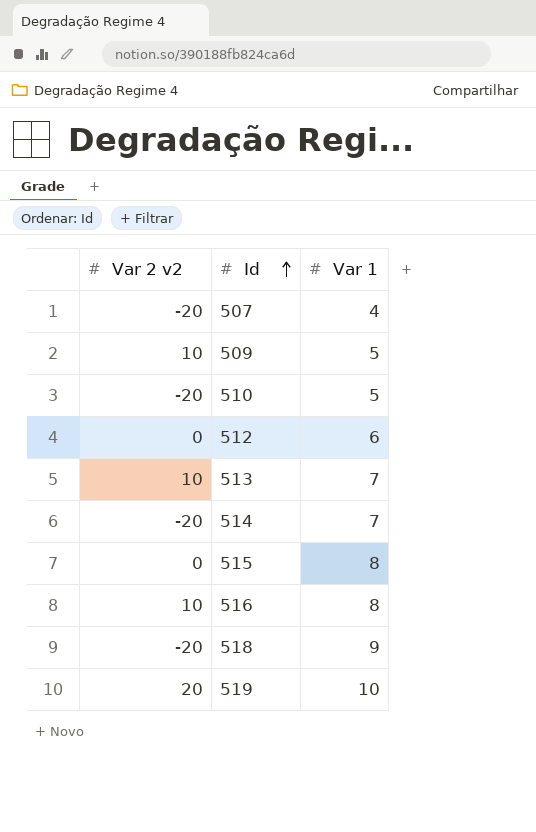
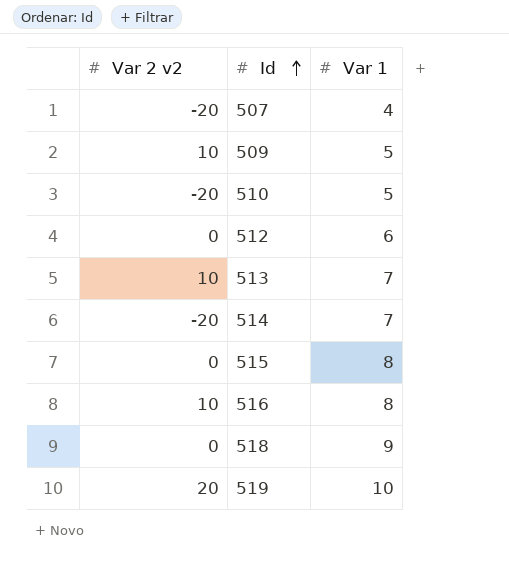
518 | Var 2 v2: -20 -> 0

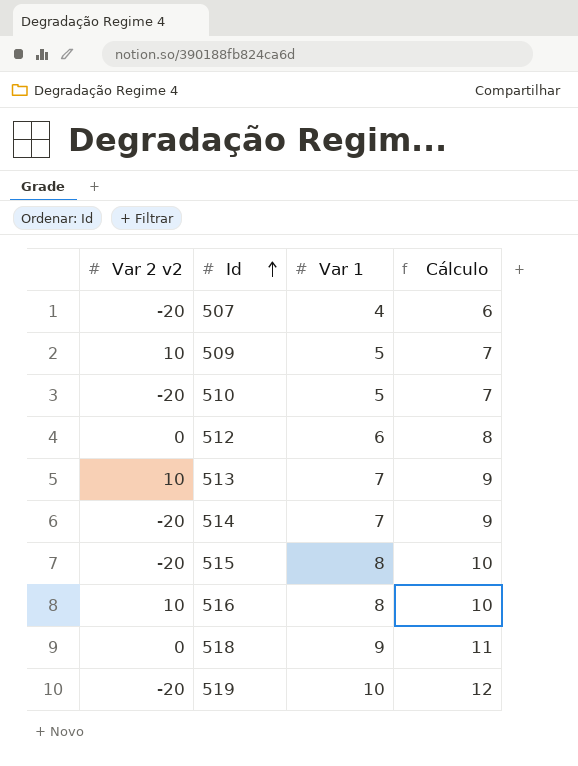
column Cálculo | formula: none -> [Var 1] + 2
515 | Var 2 v2: 0 -> -20
519 | Var 2 v2: 20 -> -20

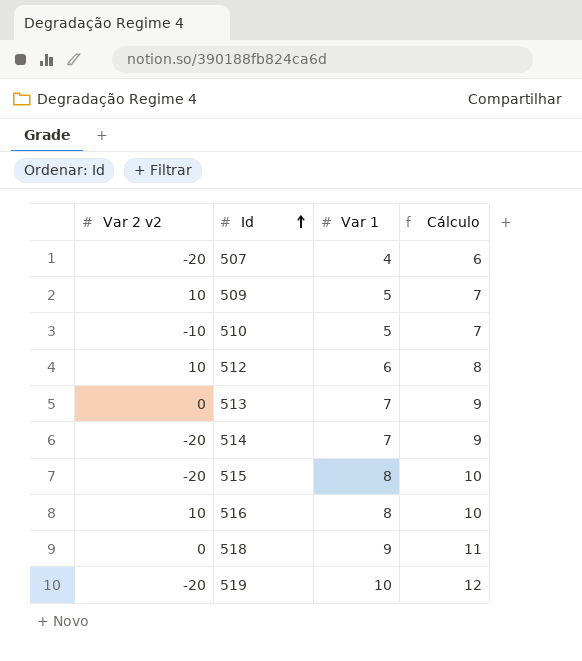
510 | Var 2 v2: -20 -> -10
512 | Var 2 v2: 0 -> 10
513 | Var 2 v2: 10 -> 0

